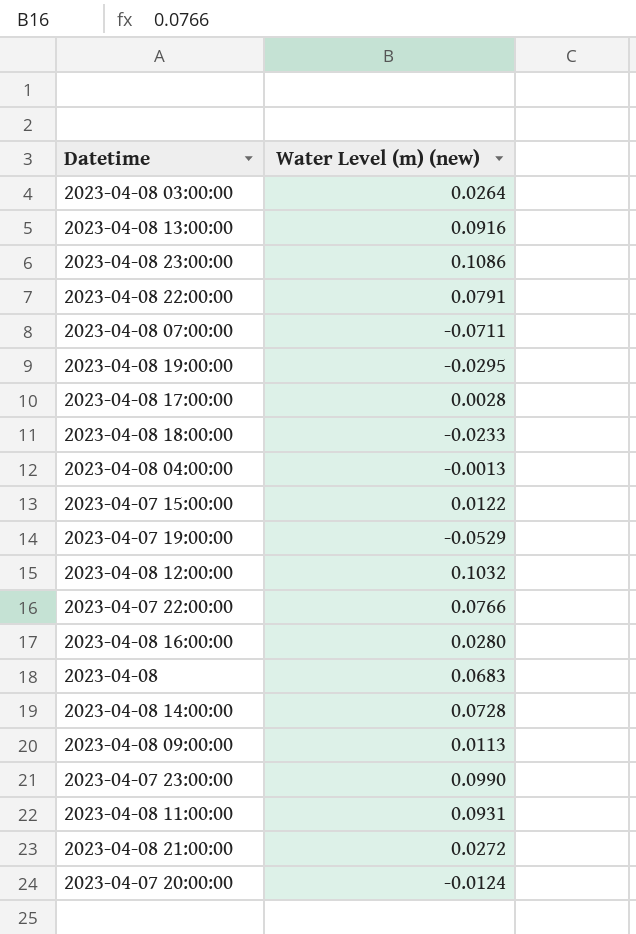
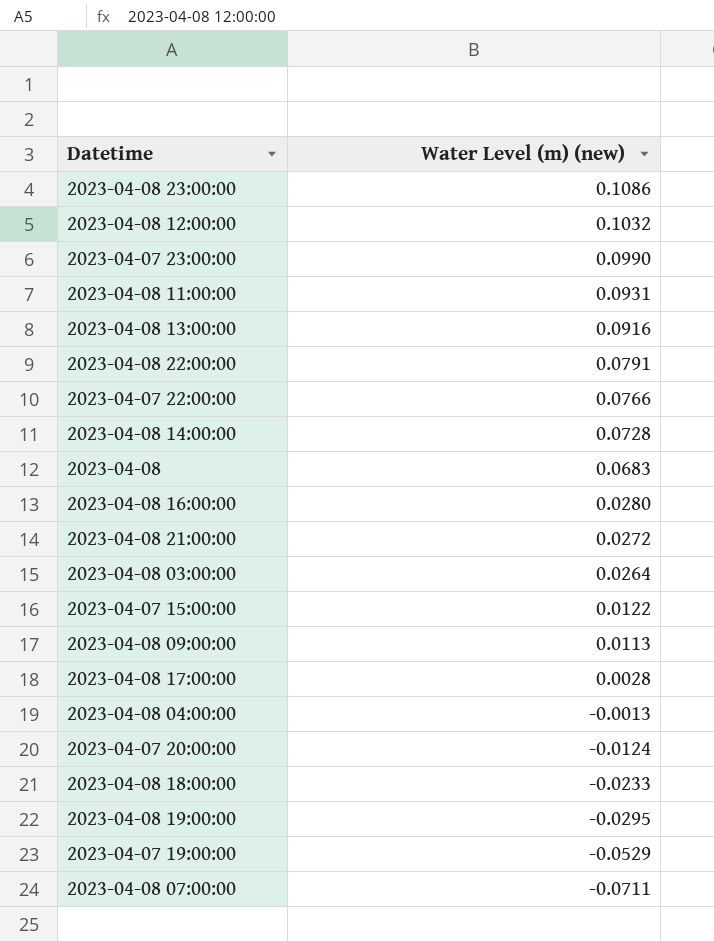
row order: none -> Water Level (m) (new) descending

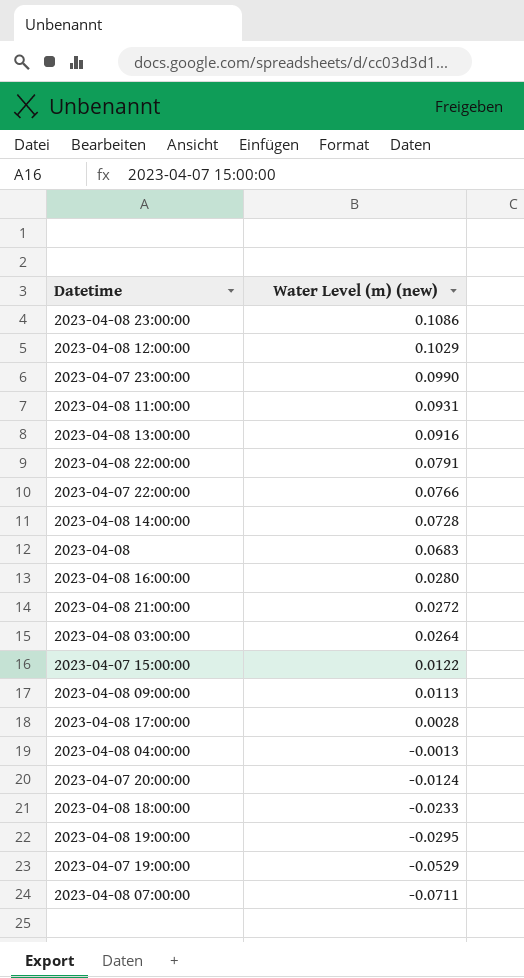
2023-04-08 12:00:00 | Water Level (m) (new): 0.1032 -> 0.1029

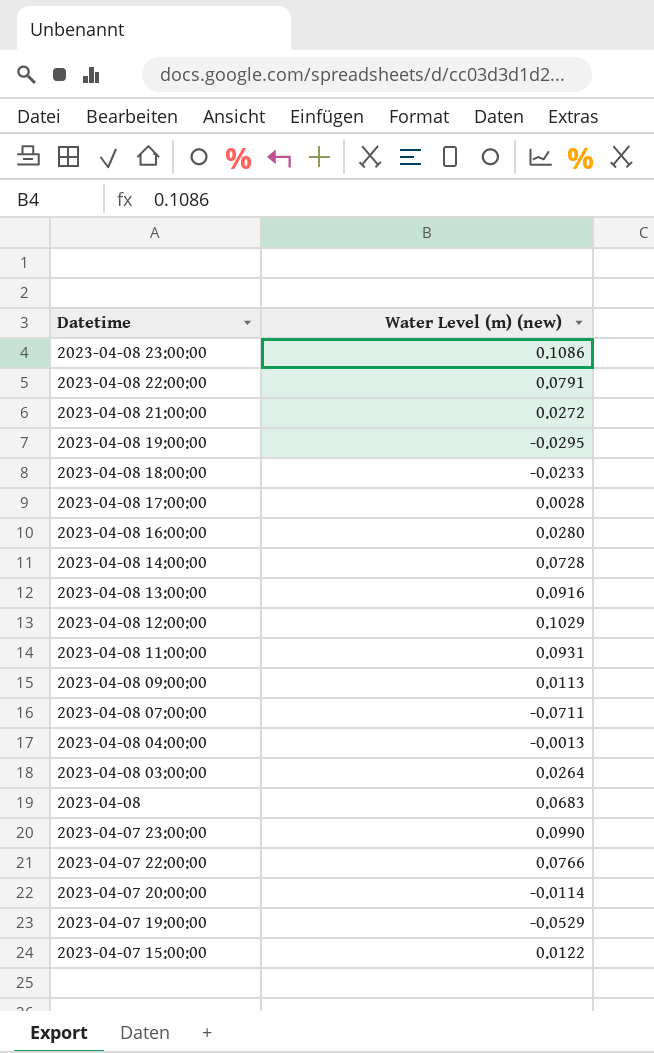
row order: Water Level (m) (new) descending -> Datetime descending
2023-04-07 20:00:00 | Water Level (m) (new): -0.0124 -> -0.0114

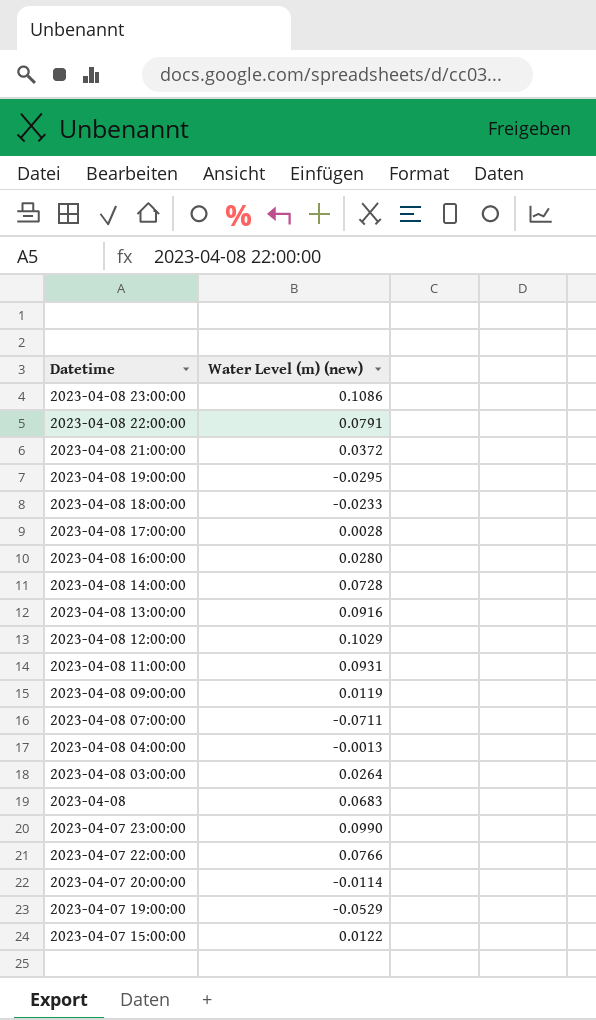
2023-04-08 21:00:00 | Water Level (m) (new): 0.0272 -> 0.0372
2023-04-08 09:00:00 | Water Level (m) (new): 0.0113 -> 0.0119

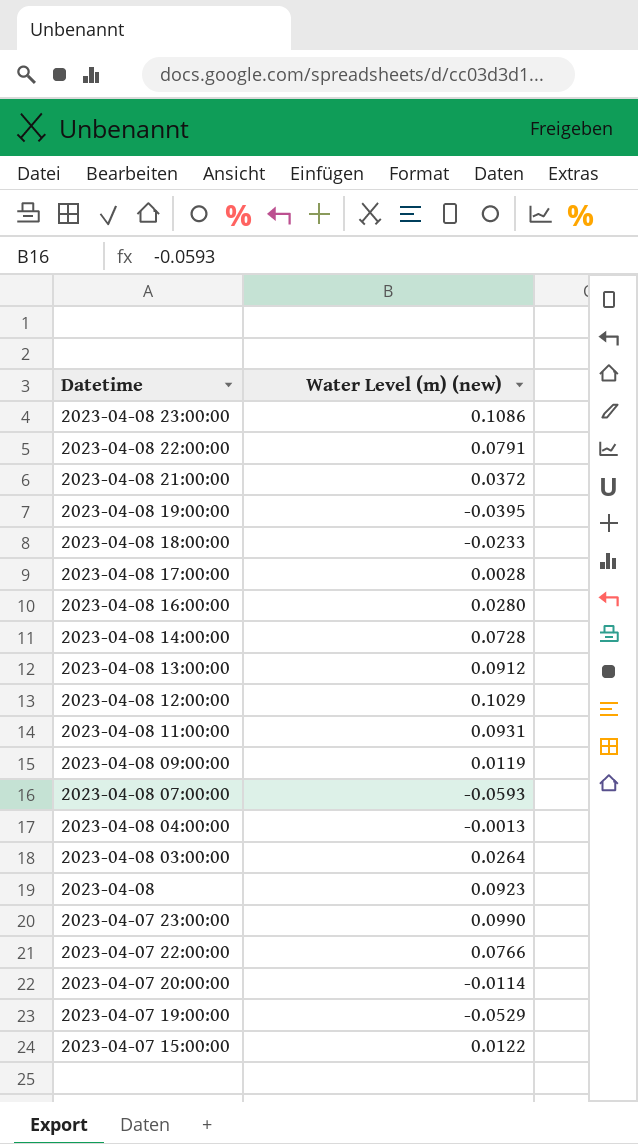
2023-04-08 19:00:00 | Water Level (m) (new): -0.0295 -> -0.0395
2023-04-08 13:00:00 | Water Level (m) (new): 0.0916 -> 0.0912
2023-04-08 07:00:00 | Water Level (m) (new): -0.0711 -> -0.0593
2023-04-08 | Water Level (m) (new): 0.0683 -> 0.0923

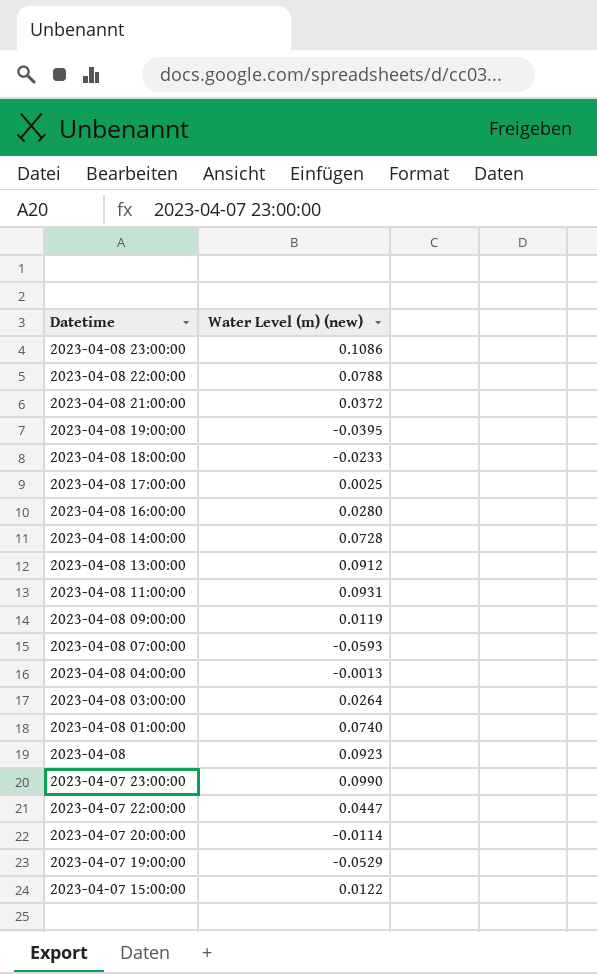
row 2023-04-08 12:00:00: 0.1029 -> none
2023-04-08 22:00:00 | Water Level (m) (new): 0.0791 -> 0.0788
2023-04-08 17:00:00 | Water Level (m) (new): 0.0028 -> 0.0025
row 2023-04-08 01:00:00: none -> 0.0740
2023-04-07 22:00:00 | Water Level (m) (new): 0.0766 -> 0.0447

